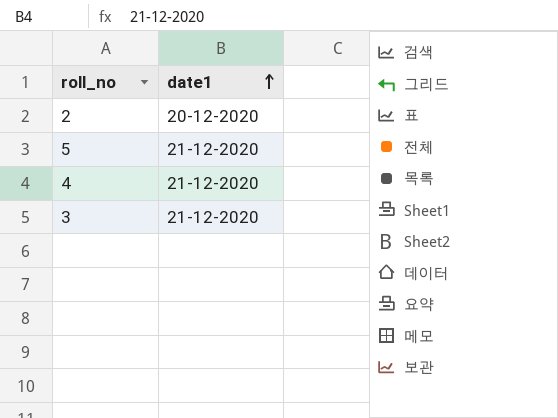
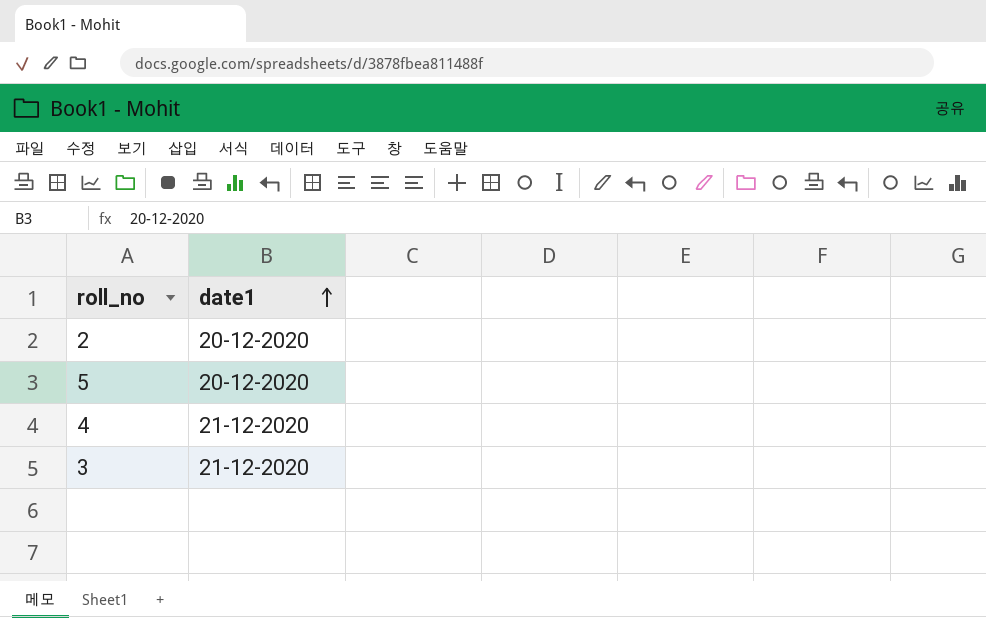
5 | date1: 21-12-2020 -> 20-12-2020

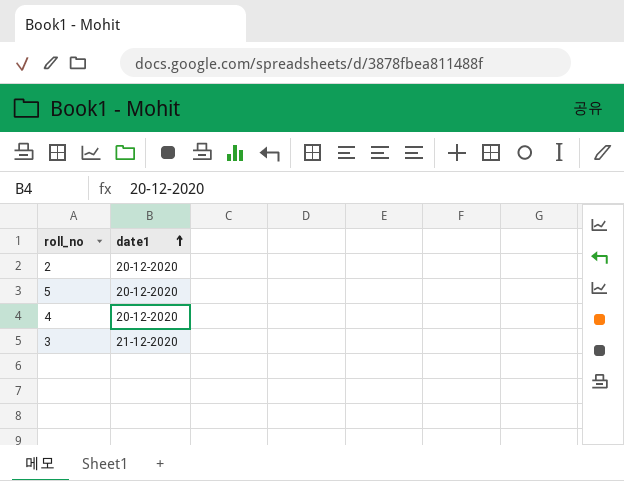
4 | date1: 21-12-2020 -> 20-12-2020

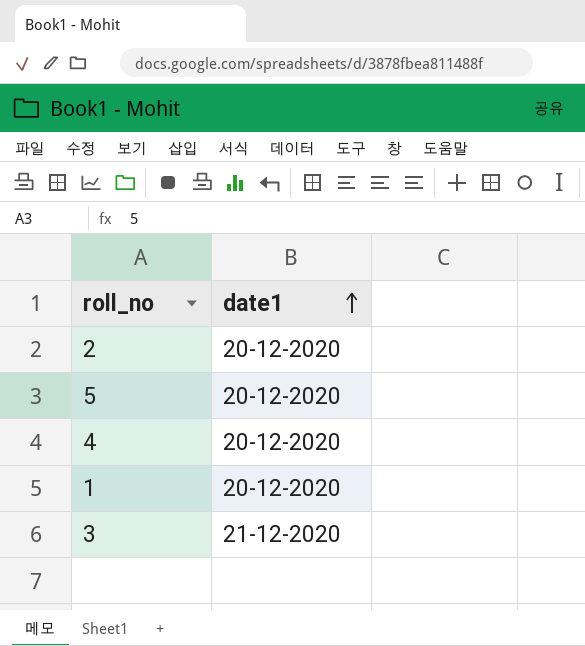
row 1: none -> 20-12-2020

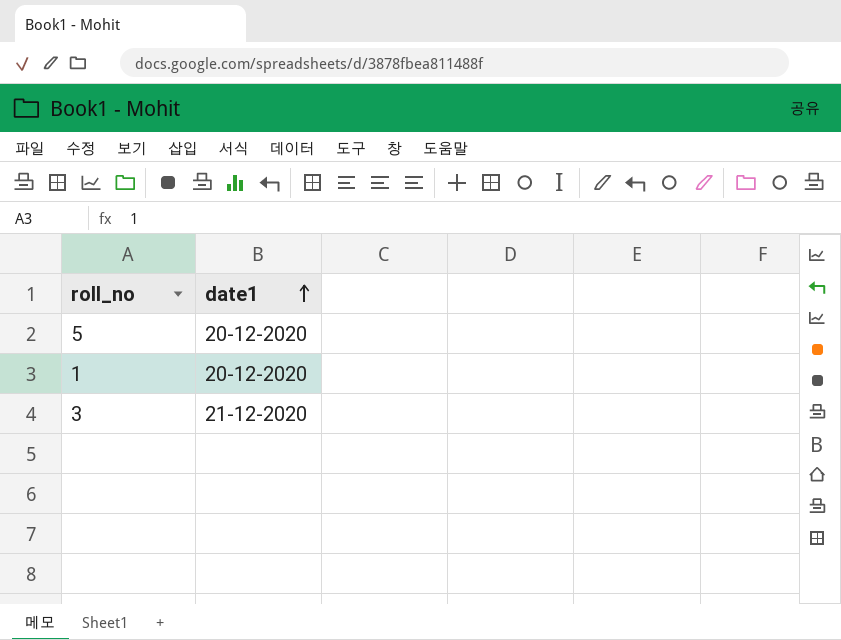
row 2: 20-12-2020 -> none
row 4: 20-12-2020 -> none

